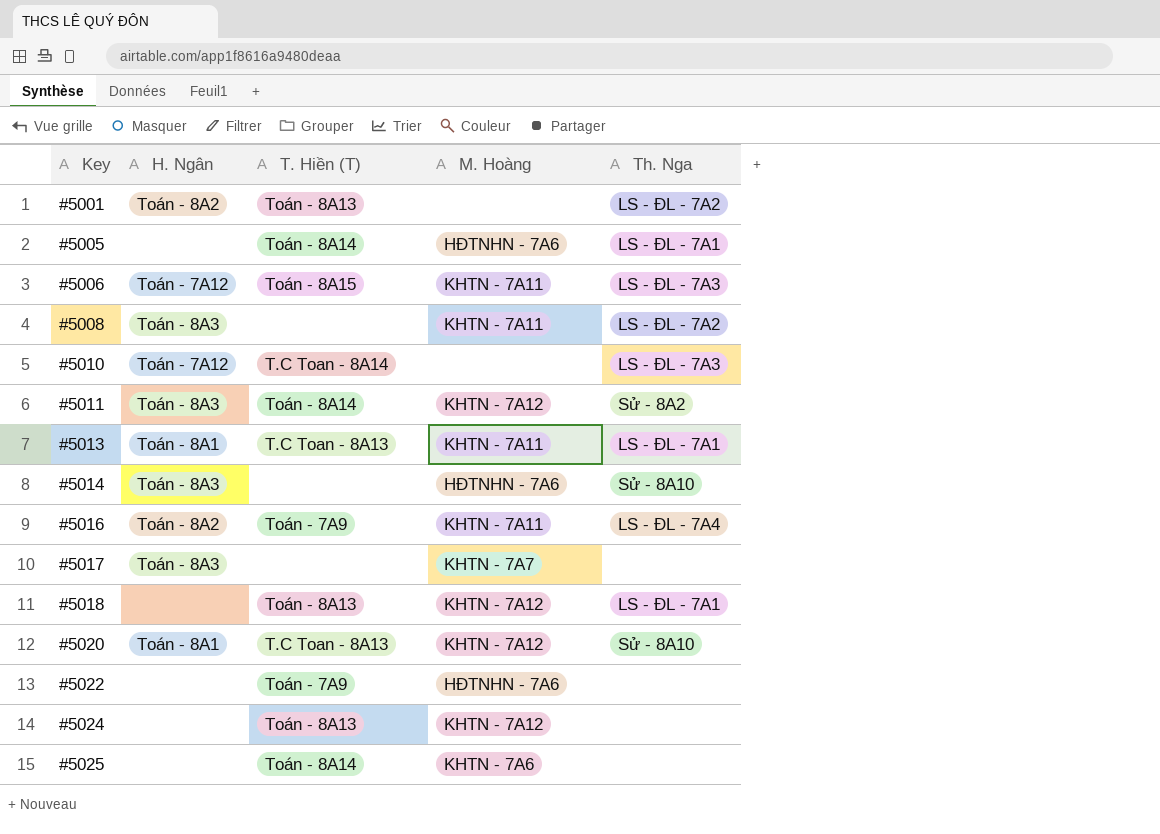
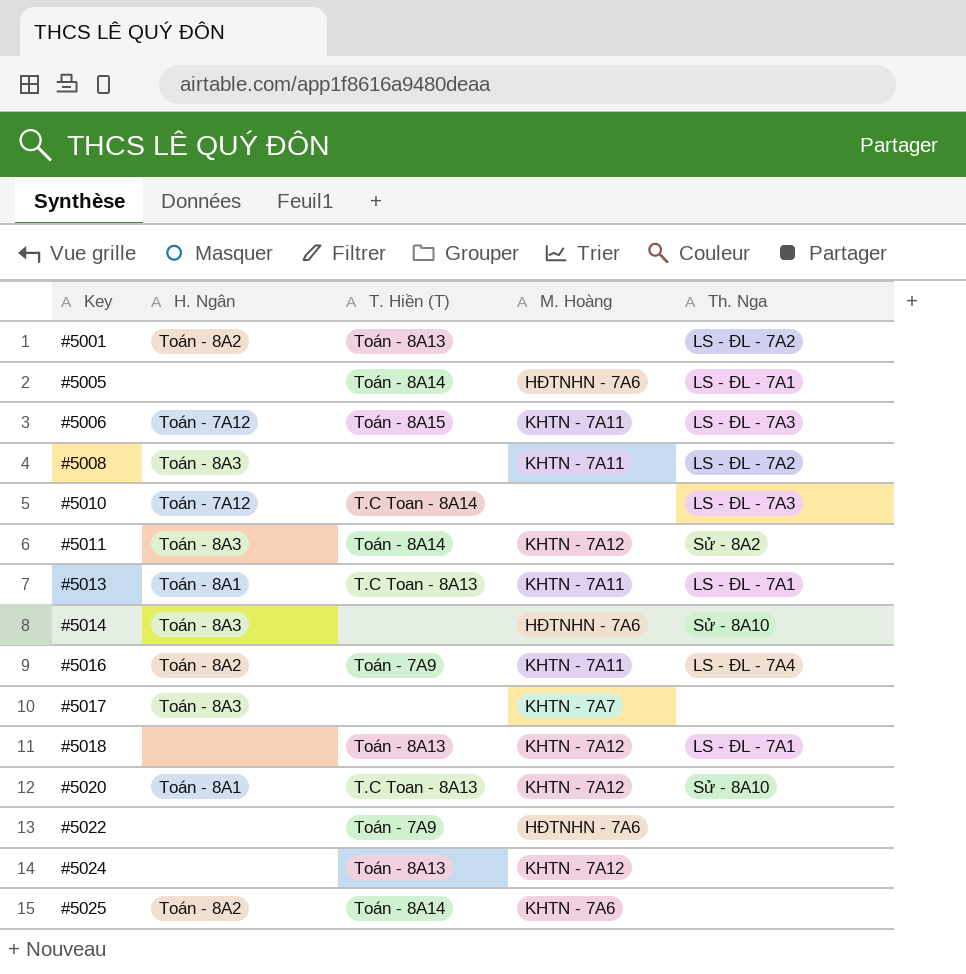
#5025 | H. Ngân: none -> Toán - 8A2

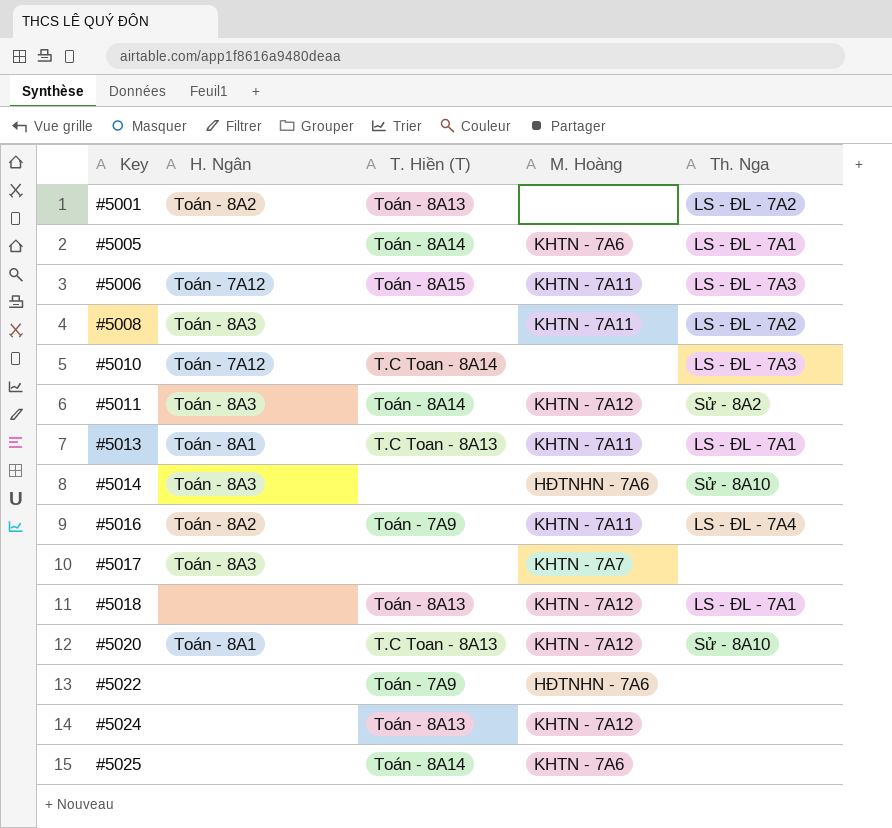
#5005 | M. Hoàng: HĐTNHN - 7A6 -> KHTN - 7A6
#5025 | H. Ngân: Toán - 8A2 -> none

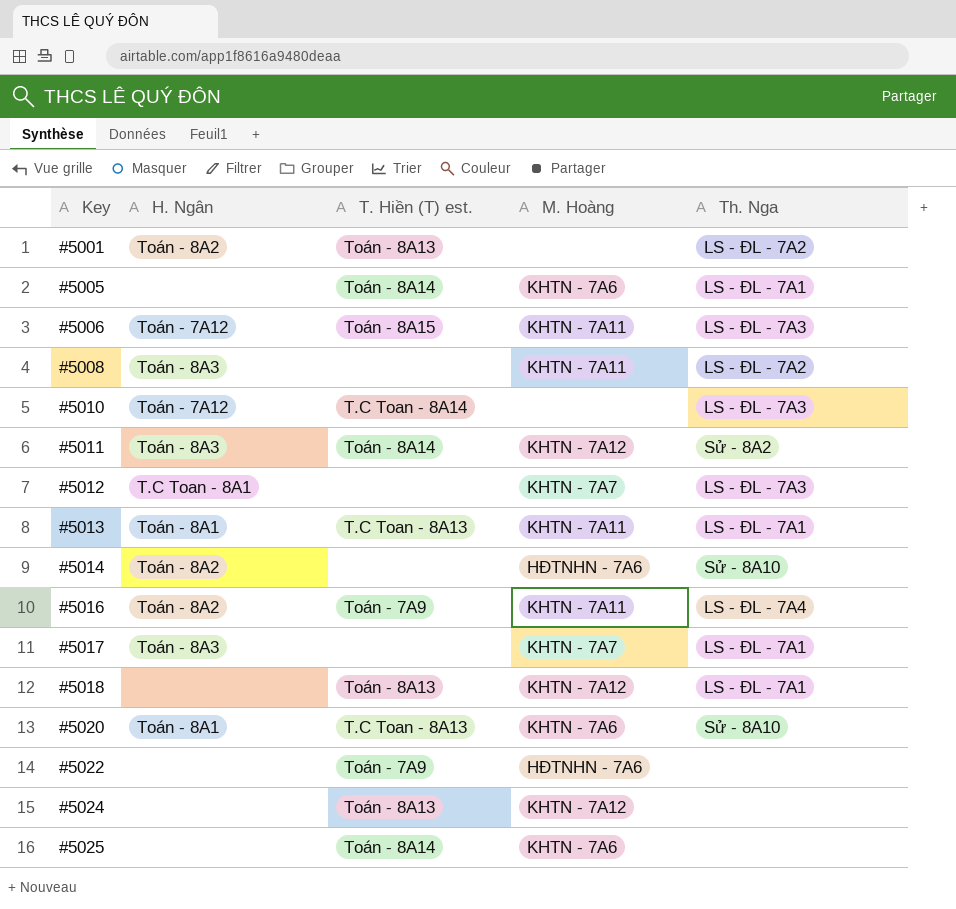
column name: T. Hiền (T) -> T. Hiền (T) est.
row #5012: none -> T.C Toan - 8A1 | none | KHTN - 7A7 | LS - ĐL - 7A3
#5014 | H. Ngân: Toán - 8A3 -> Toán - 8A2
#5017 | Th. Nga: none -> LS - ĐL - 7A1
#5020 | M. Hoàng: KHTN - 7A12 -> KHTN - 7A6

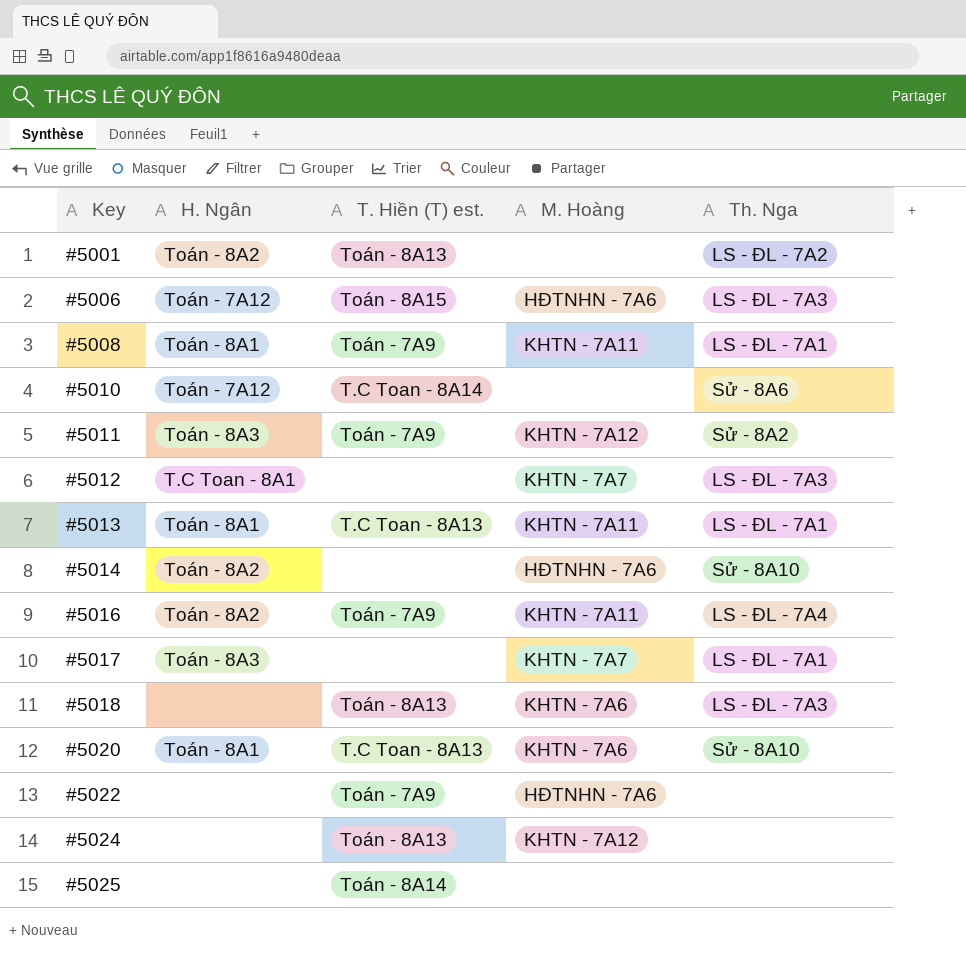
row #5005: none | Toán - 8A14 | KHTN - 7A6 | LS - ĐL - 7A1 -> none
#5006 | M. Hoàng: KHTN - 7A11 -> HĐTNHN - 7A6
#5008 | H. Ngân: Toán - 8A3 -> Toán - 8A1
#5008 | T. Hiền (T) est.: none -> Toán - 7A9
#5008 | Th. Nga: LS - ĐL - 7A2 -> LS - ĐL - 7A1
#5010 | Th. Nga: LS - ĐL - 7A3 -> Sử - 8A6
#5011 | T. Hiền (T) est.: Toán - 8A14 -> Toán - 7A9
#5018 | M. Hoàng: KHTN - 7A12 -> KHTN - 7A6
#5018 | Th. Nga: LS - ĐL - 7A1 -> LS - ĐL - 7A3
#5025 | M. Hoàng: KHTN - 7A6 -> none

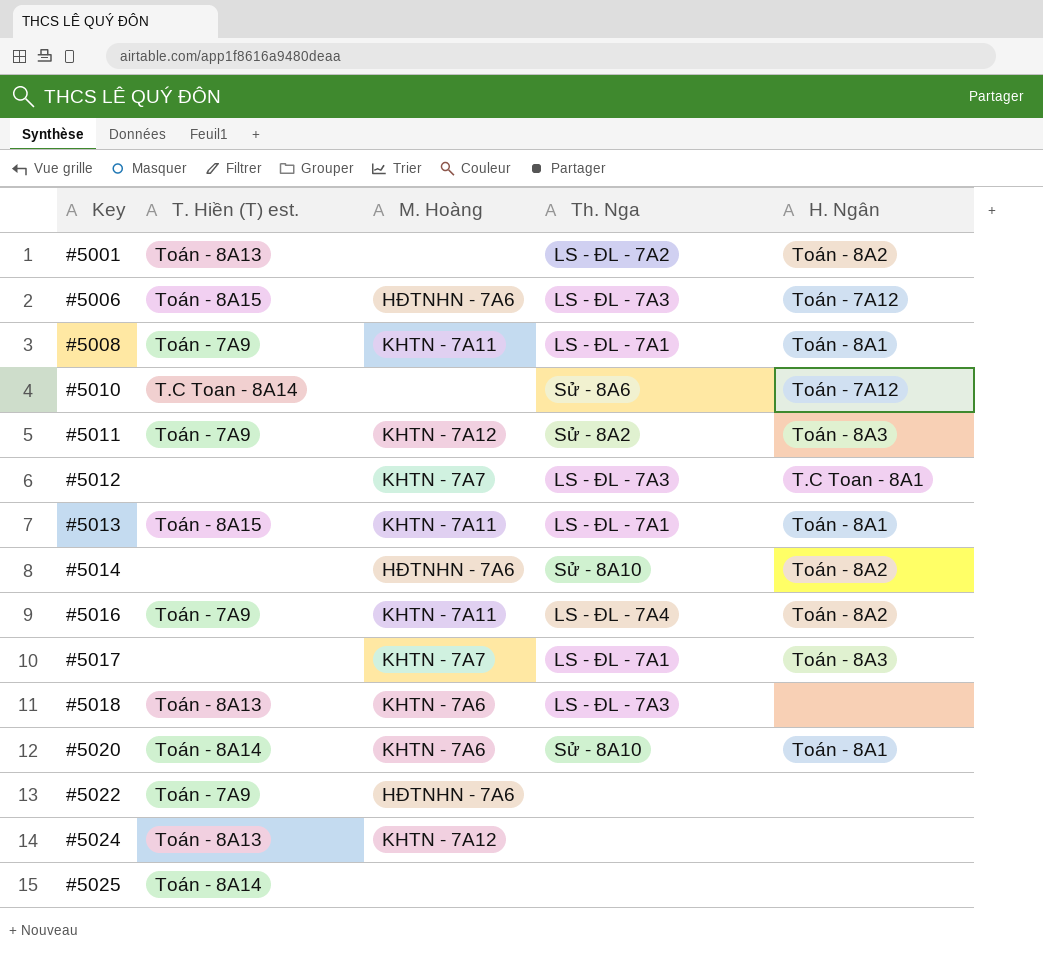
column H. Ngân | position: 2 -> 5
#5013 | T. Hiền (T) est.: T.C Toan - 8A13 -> Toán - 8A15
#5020 | T. Hiền (T) est.: T.C Toan - 8A13 -> Toán - 8A14

